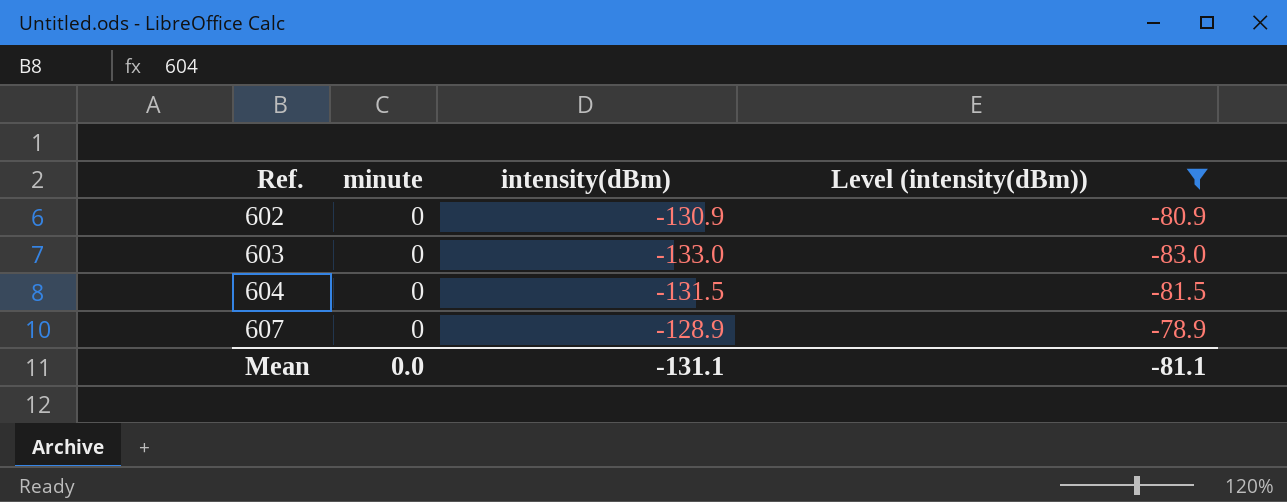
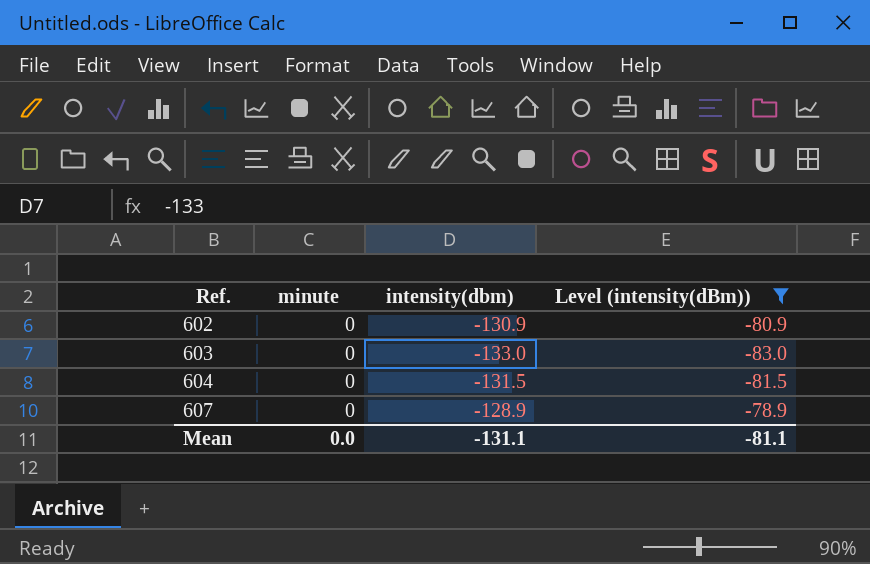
column name: intensity(dBm) -> intensity(dbm)

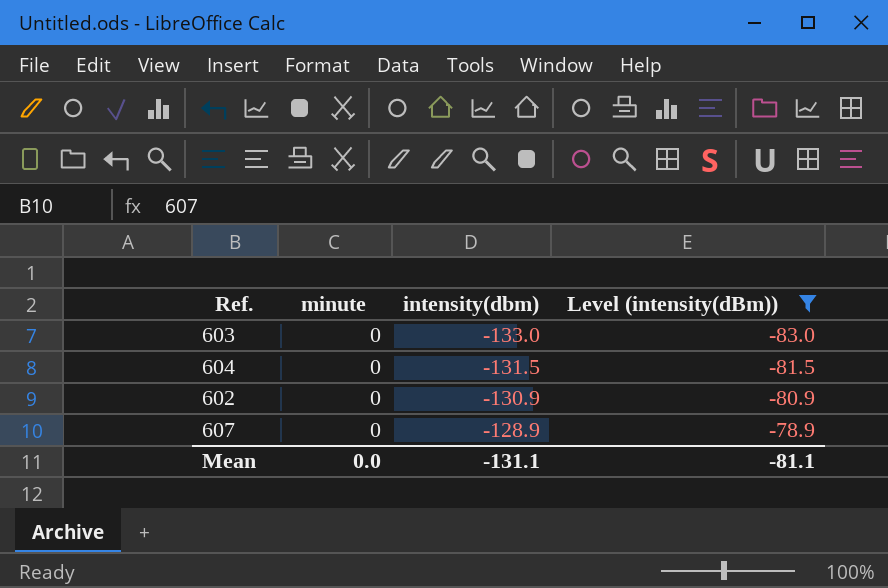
row order: Ref. ascending -> intensity(dbm) ascending

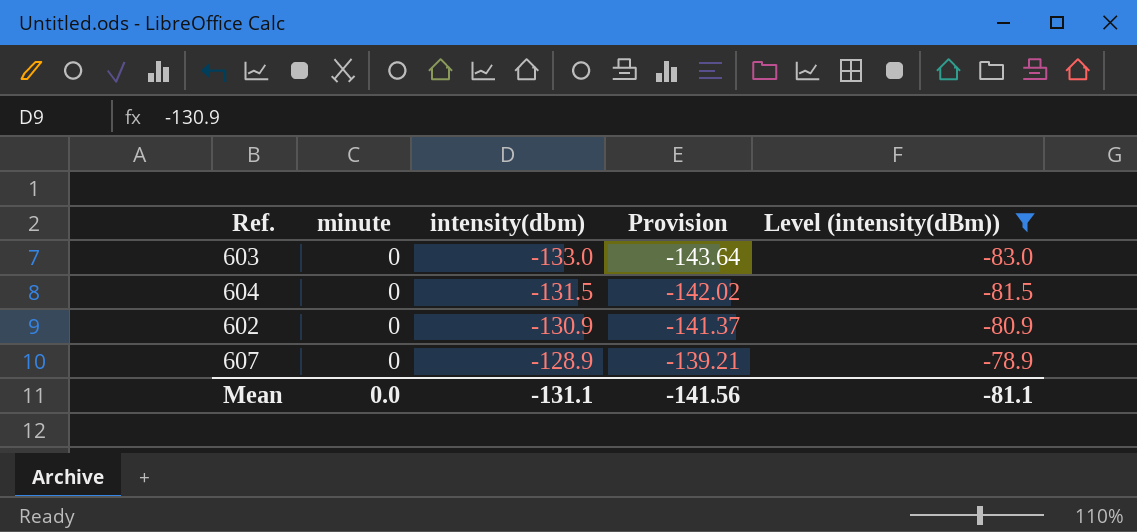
column Provision | formula: none -> [intensity(dbm)] * 1.08

